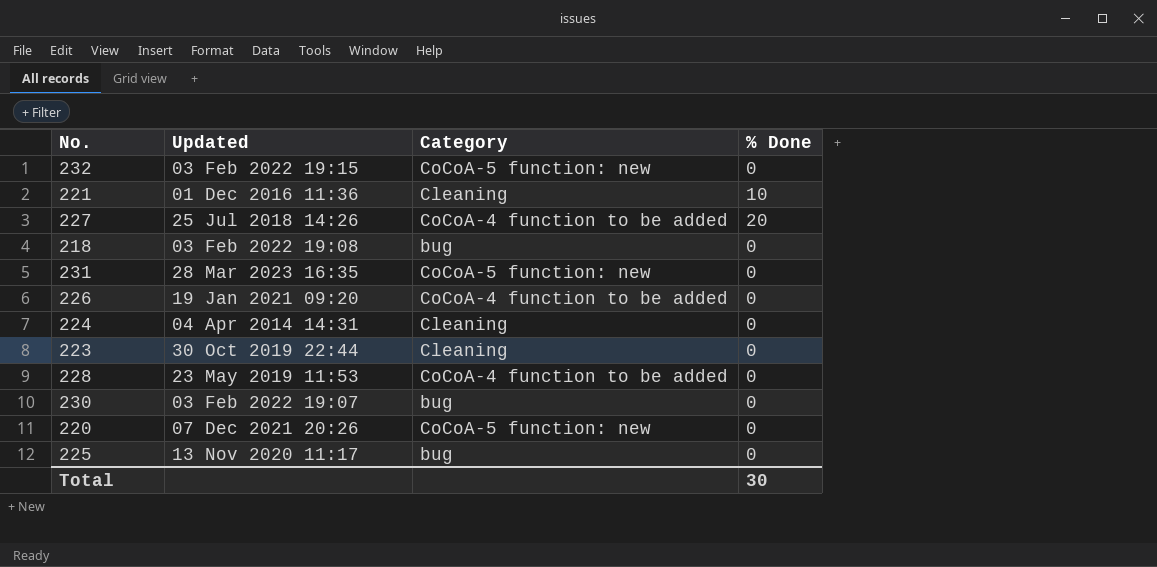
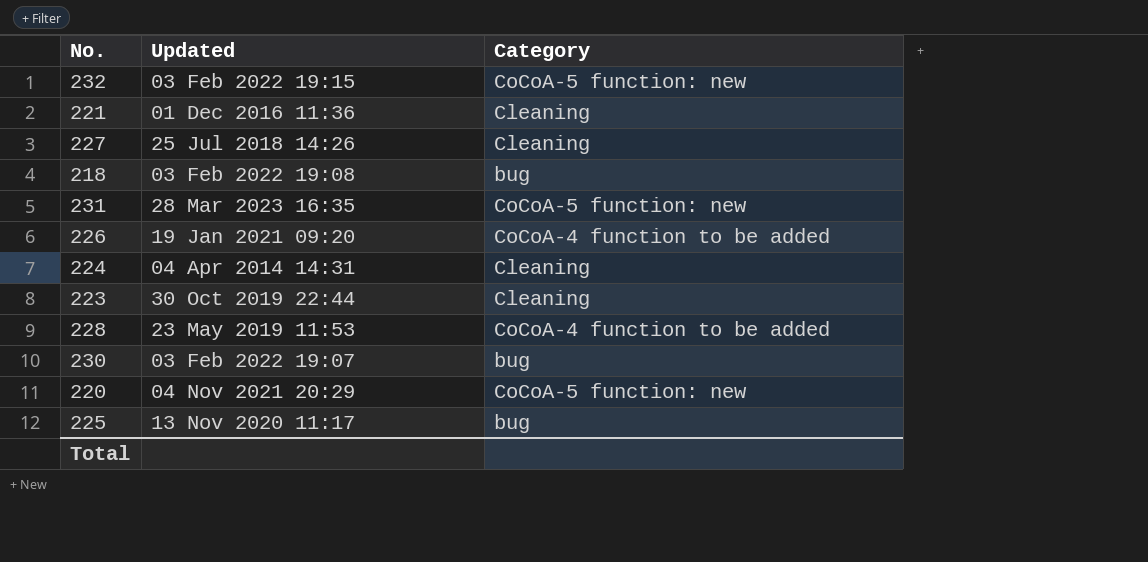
column % Done | position: 4 -> none
227 | Category: CoCoA-4 function to be added -> Cleaning
220 | Updated: 07 Dec 2021 20:26 -> 04 Nov 2021 20:29

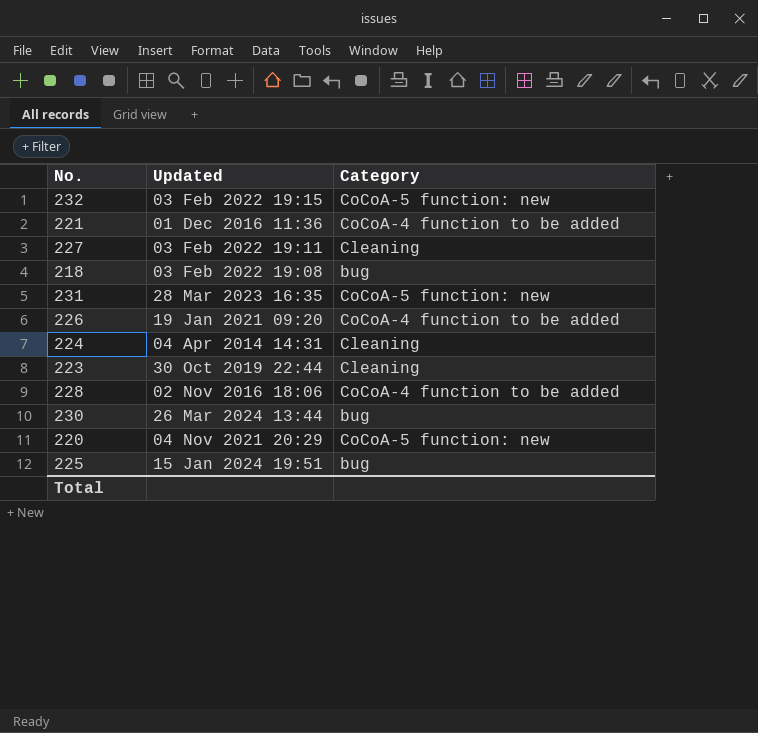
221 | Category: Cleaning -> CoCoA-4 function to be added
227 | Updated: 25 Jul 2018 14:26 -> 03 Feb 2022 19:11
228 | Updated: 23 May 2019 11:53 -> 02 Nov 2016 18:06
230 | Updated: 03 Feb 2022 19:07 -> 26 Mar 2024 13:44
225 | Updated: 13 Nov 2020 11:17 -> 15 Jan 2024 19:51

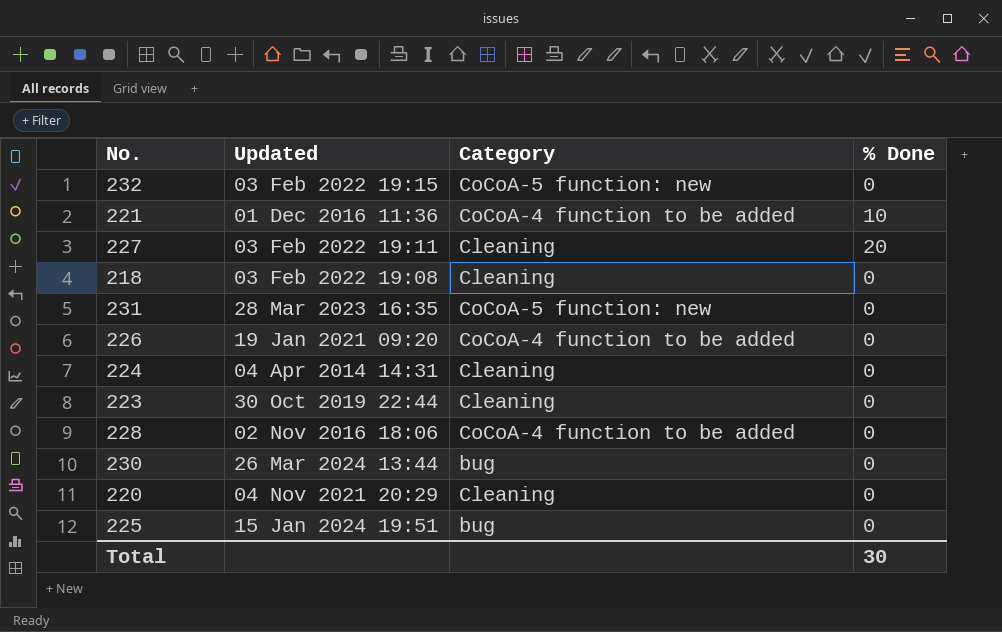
column % Done | position: none -> 4
218 | Category: bug -> Cleaning
220 | Category: CoCoA-5 function: new -> Cleaning

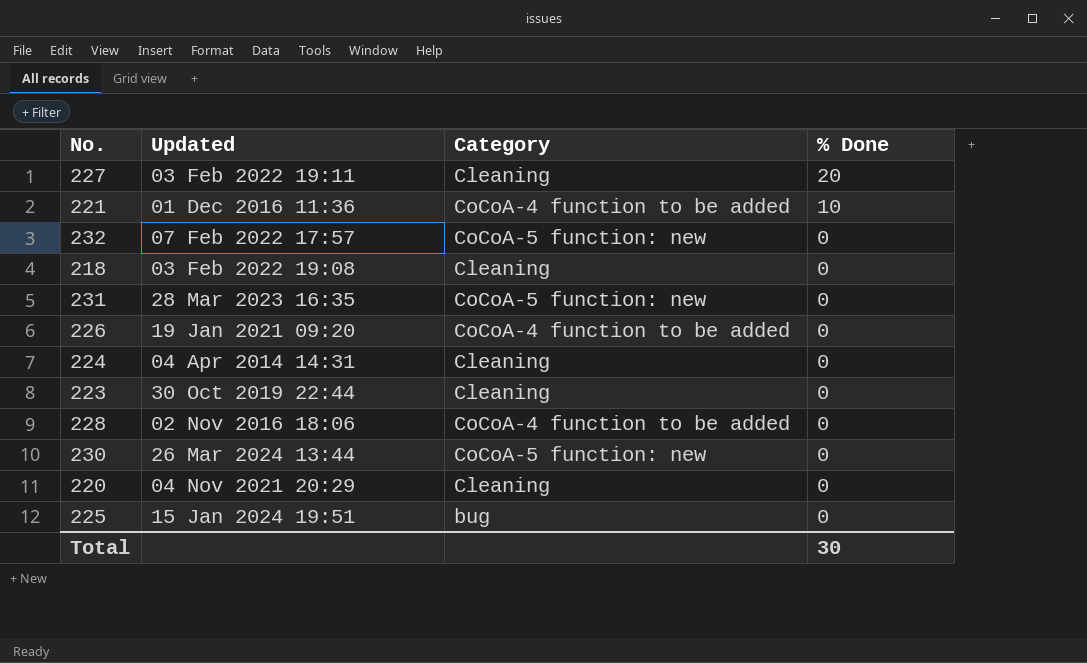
row order: none -> % Done descending
232 | Updated: 03 Feb 2022 19:15 -> 07 Feb 2022 17:57
230 | Category: bug -> CoCoA-5 function: new

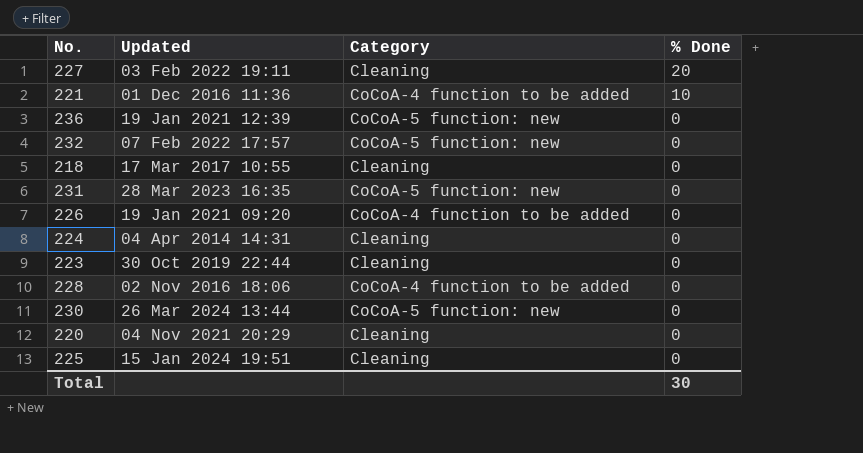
row 236: none -> 19 Jan 2021 12:39 | CoCoA-5 function: new | 0
218 | Updated: 03 Feb 2022 19:08 -> 17 Mar 2017 10:55
225 | Category: bug -> Cleaning

